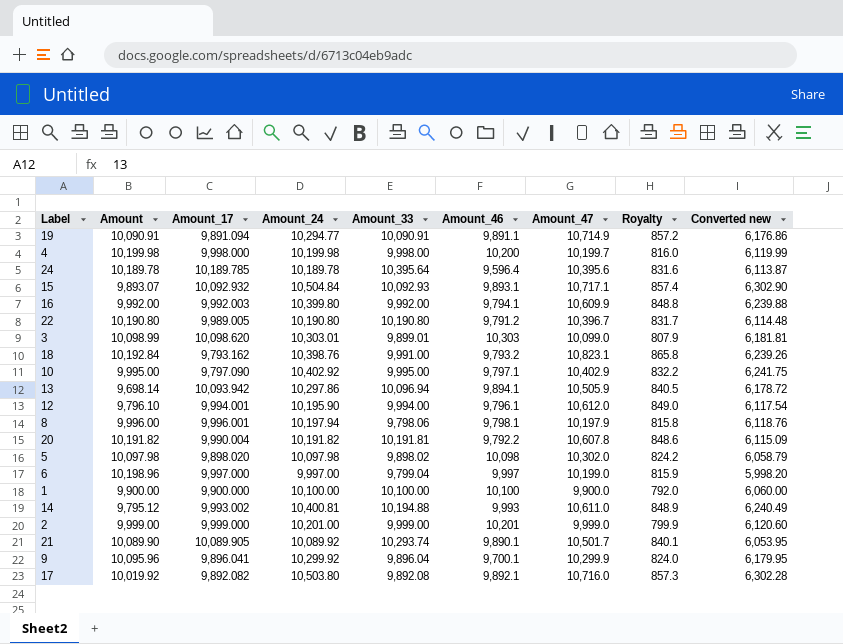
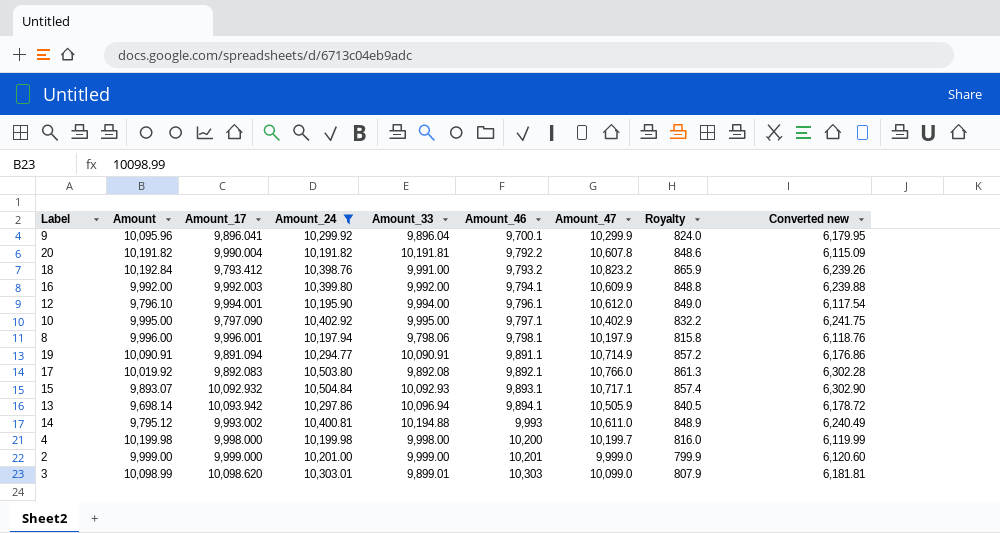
filter: none -> Amount_24 >= 10,191.82
row order: none -> Amount_46 ascending
18 | Amount_17: 9,793.162 -> 9,793.412
18 | Amount_47: 10,823.1 -> 10,823.2
18 | Royalty: 865.8 -> 865.9
17 | Amount_17: 9,892.082 -> 9,892.083
17 | Amount_47: 10,716.0 -> 10,766.0
17 | Royalty: 857.3 -> 861.3

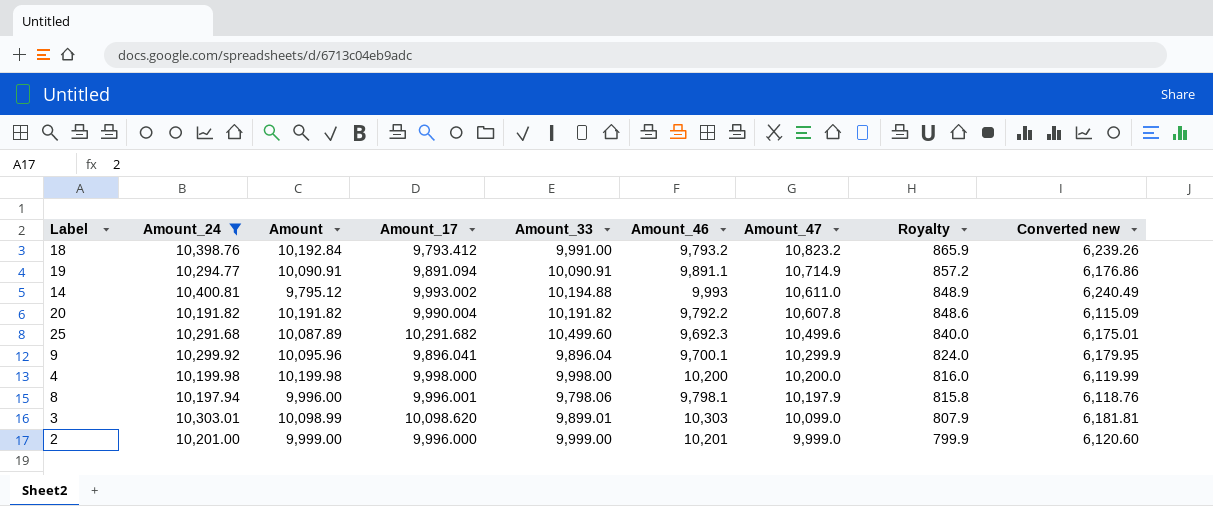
row order: Amount_46 ascending -> Amount_47 descending
column Amount_24 | position: 4 -> 2
row 16: 9,992.00 | 9,992.003 | 10,399.80 | 9,992.00 | 9,794.1 | 10,609.9 | 848.8 | 6,239.88 -> none
row 12: 9,796.10 | 9,994.001 | 10,195.90 | 9,994.00 | 9,796.1 | 10,612.0 | 849.0 | 6,117.54 -> none
row 10: 9,995.00 | 9,797.090 | 10,402.92 | 9,995.00 | 9,797.1 | 10,402.9 | 832.2 | 6,241.75 -> none
row 17: 10,019.92 | 9,892.083 | 10,503.80 | 9,892.08 | 9,892.1 | 10,766.0 | 861.3 | 6,302.28 -> none
row 15: 9,893.07 | 10,092.932 | 10,504.84 | 10,092.93 | 9,893.1 | 10,717.1 | 857.4 | 6,302.90 -> none
row 13: 9,698.14 | 10,093.942 | 10,297.86 | 10,096.94 | 9,894.1 | 10,505.9 | 840.5 | 6,178.72 -> none
20 | Amount_33: 10,191.81 -> 10,191.82
row 25: none -> 10,291.68 | 10,087.89 | 10,291.682 | 10,499.60 | 9,692.3 | 10,499.6 | 840.0 | 6,175.01
4 | Amount_47: 10,199.7 -> 10,200.0
2 | Amount_17: 9,999.000 -> 9,996.000

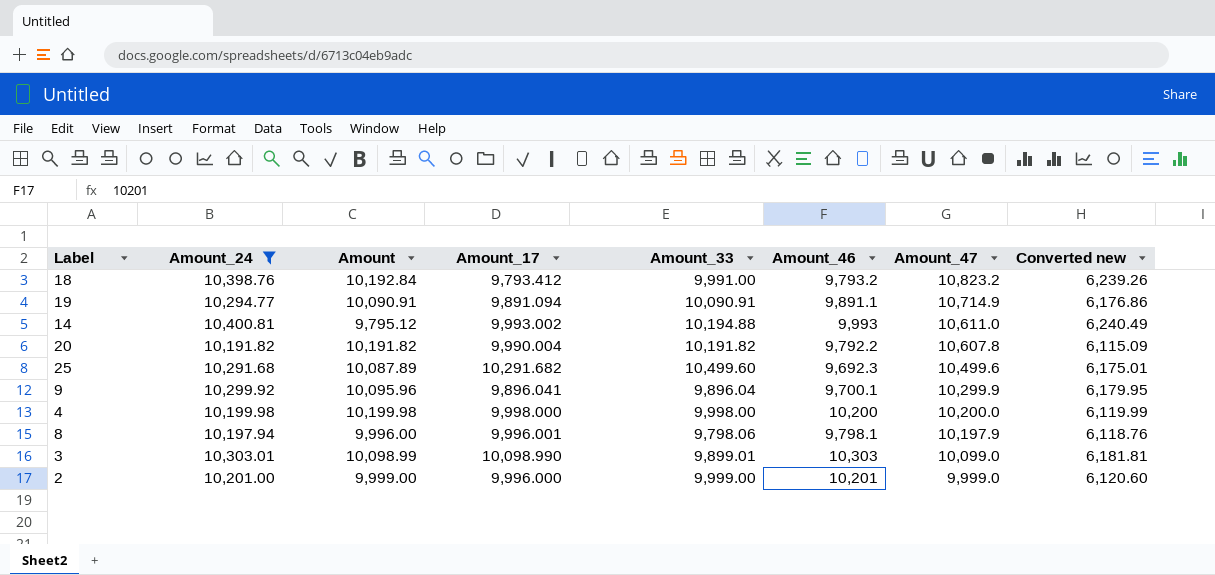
column Royalty | formula: [Amount_47] * 0.08 -> none
3 | Amount_17: 10,098.620 -> 10,098.990

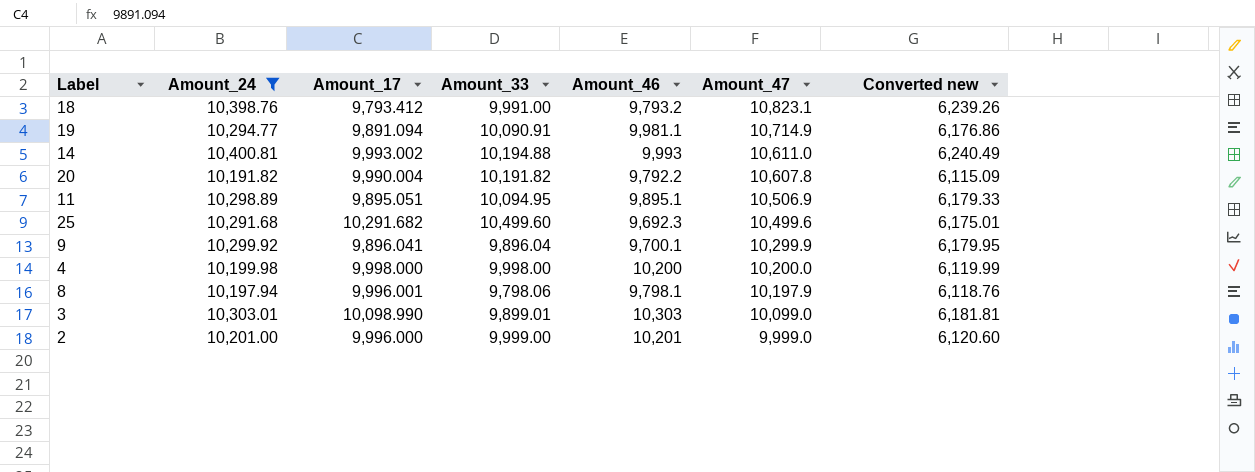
column Amount | position: 3 -> none
18 | Amount_47: 10,823.2 -> 10,823.1
19 | Amount_46: 9,891.1 -> 9,981.1
row 11: none -> 10,298.89 | 9,895.051 | 10,094.95 | 9,895.1 | 10,506.9 | 6,179.33

